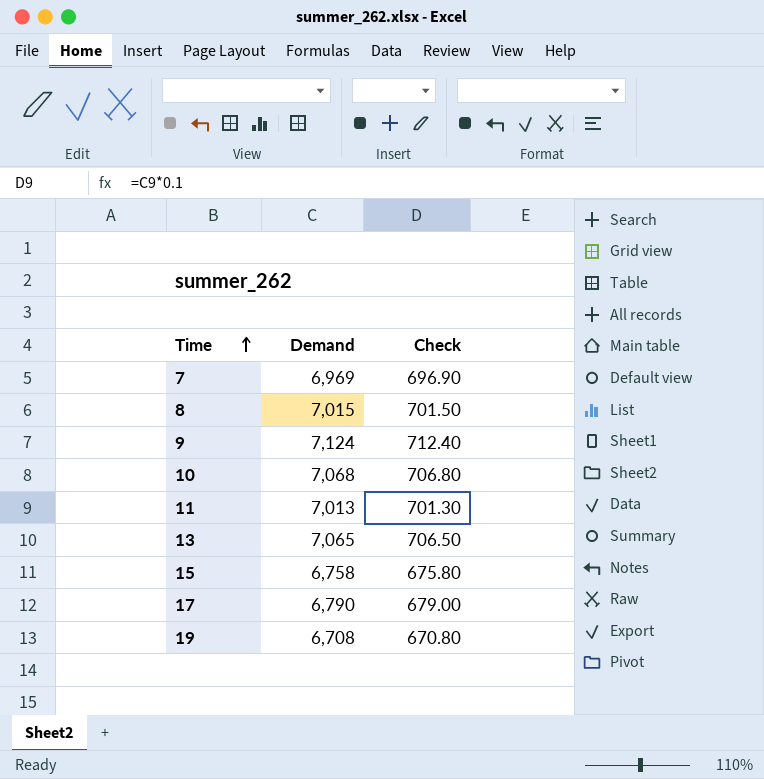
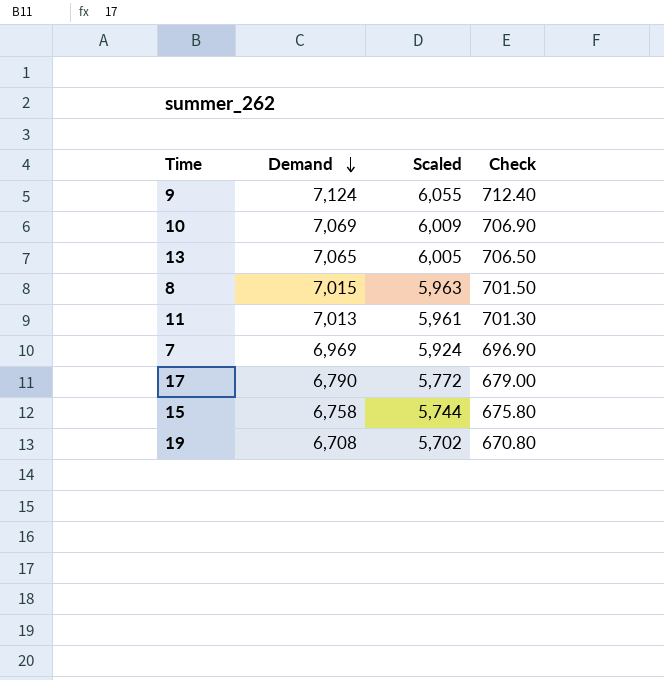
row order: Time ascending -> Demand descending
column Scaled | formula: none -> [Demand] * 0.85
10 | Demand: 7,068 -> 7,069
10 | Check: 706.80 -> 706.90

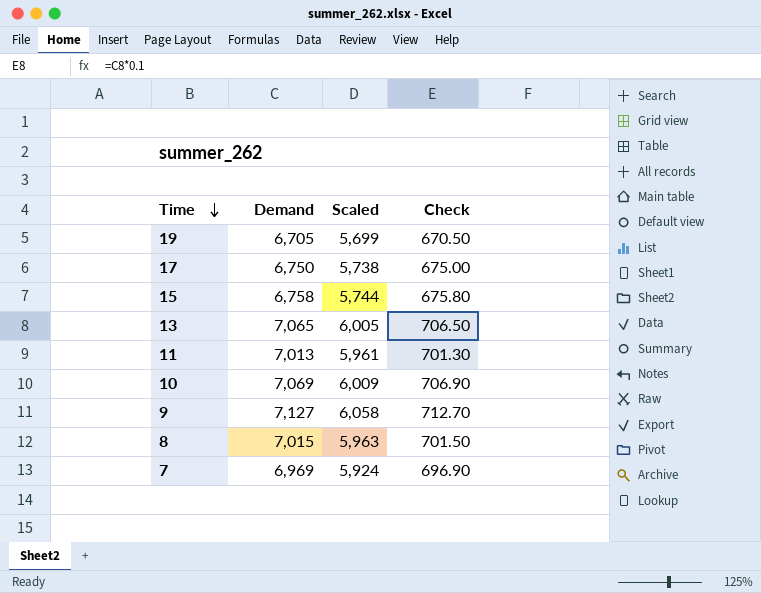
row order: Demand descending -> Time descending
19 | Demand: 6,708 -> 6,705
19 | Scaled: 5,702 -> 5,699
19 | Check: 670.80 -> 670.50
17 | Demand: 6,790 -> 6,750
17 | Scaled: 5,772 -> 5,738
17 | Check: 679.00 -> 675.00
9 | Demand: 7,124 -> 7,127
9 | Scaled: 6,055 -> 6,058
9 | Check: 712.40 -> 712.70

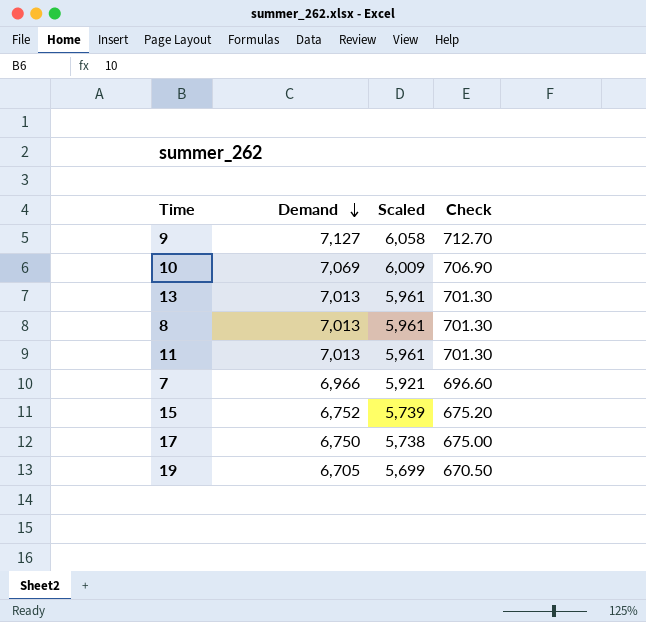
row order: Time descending -> Demand descending
13 | Demand: 7,065 -> 7,013
13 | Scaled: 6,005 -> 5,961
13 | Check: 706.50 -> 701.30
8 | Demand: 7,015 -> 7,013
8 | Scaled: 5,963 -> 5,961
8 | Check: 701.50 -> 701.30
7 | Demand: 6,969 -> 6,966
7 | Scaled: 5,924 -> 5,921
7 | Check: 696.90 -> 696.60
15 | Demand: 6,758 -> 6,752
15 | Scaled: 5,744 -> 5,739
15 | Check: 675.80 -> 675.20

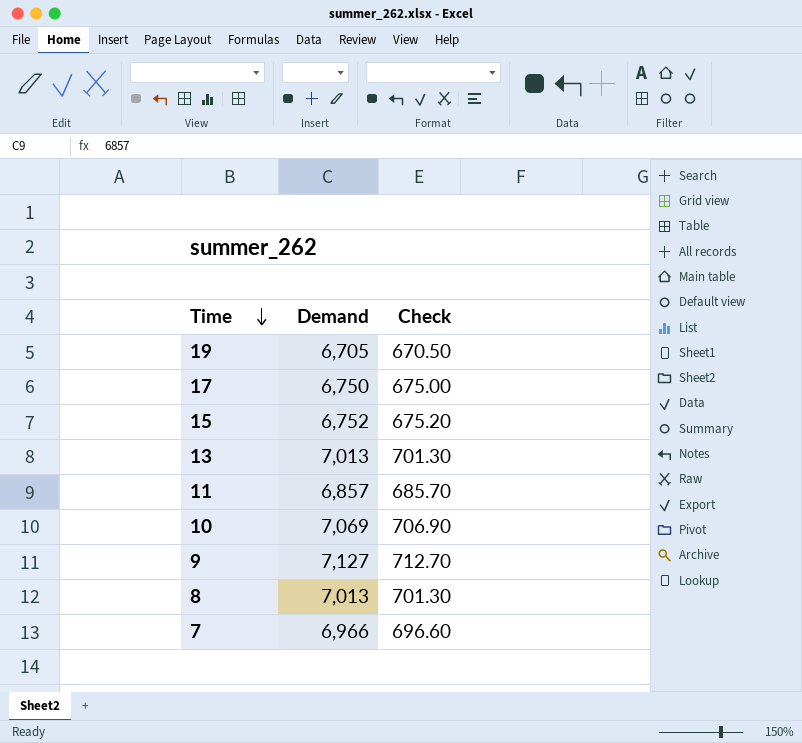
row order: Demand descending -> Time descending
column Scaled | formula: [Demand] * 0.85 -> none
11 | Demand: 7,013 -> 6,857
11 | Check: 701.30 -> 685.70

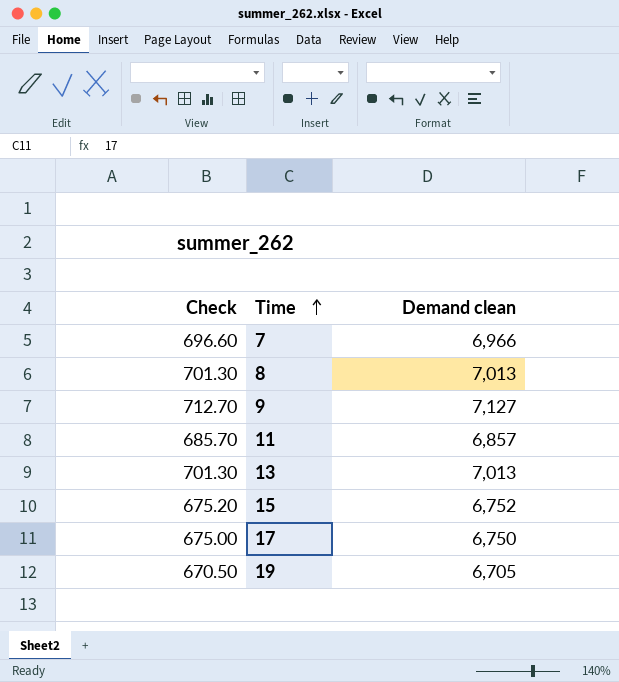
row order: Time descending -> Time ascending
column Check | position: 3 -> 1
column name: Demand -> Demand clean
row 10: 7,069 | 706.90 -> none

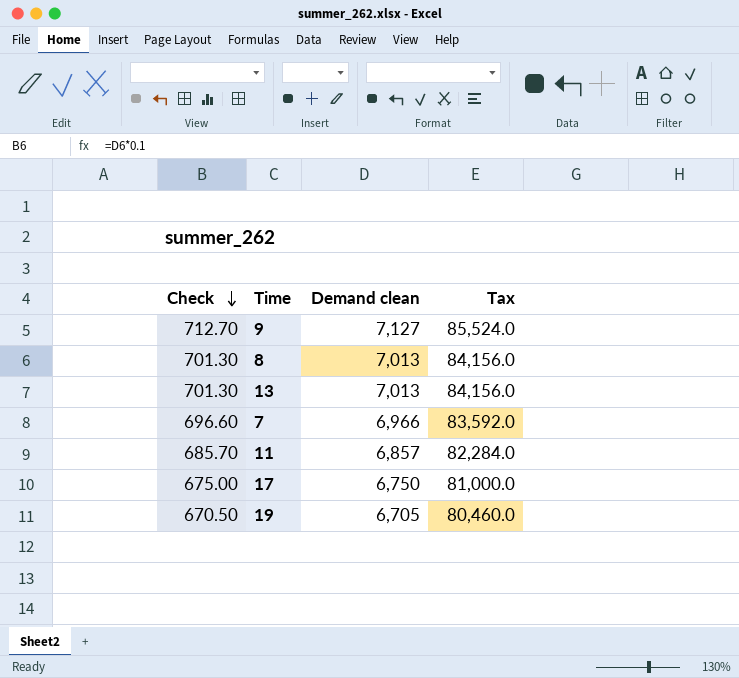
row order: Time ascending -> Check descending
column Tax | formula: none -> [Demand clean] * 12
row 15: 675.20 | 6,752 -> none

